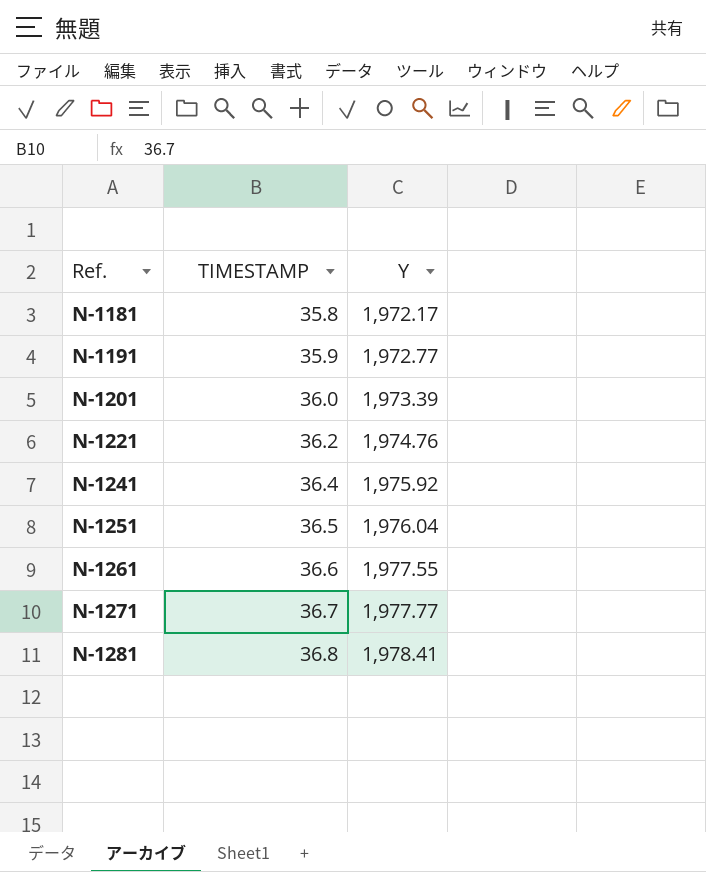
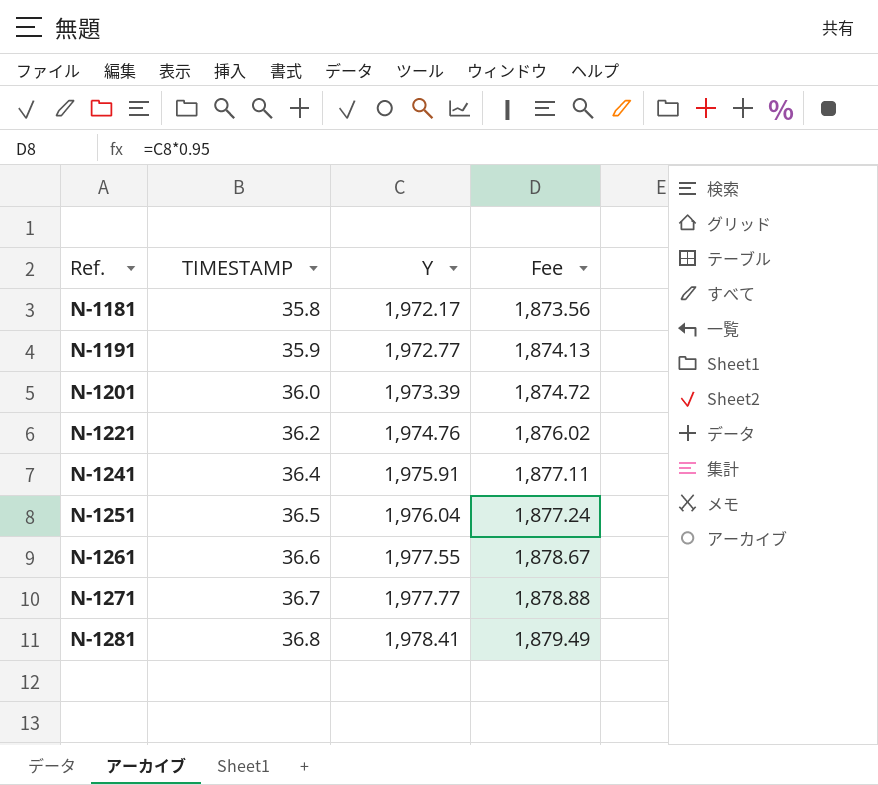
column Fee | formula: none -> [Y] * 0.95
N-1241 | Y: 1,975.92 -> 1,975.91

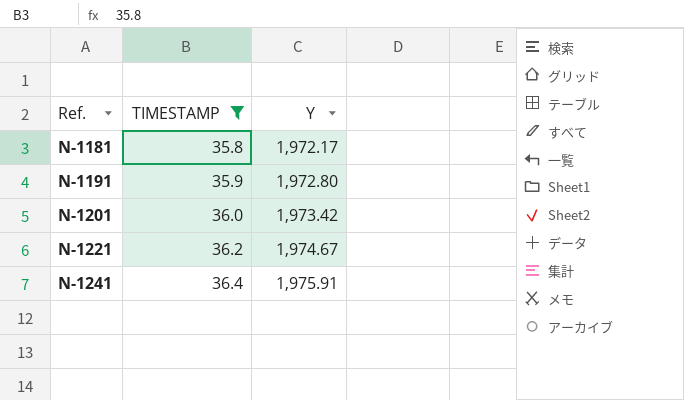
filter: none -> TIMESTAMP <= 36.4
column Fee | formula: [Y] * 0.95 -> none
N-1191 | Y: 1,972.77 -> 1,972.80
N-1201 | Y: 1,973.39 -> 1,973.42
N-1221 | Y: 1,974.76 -> 1,974.67

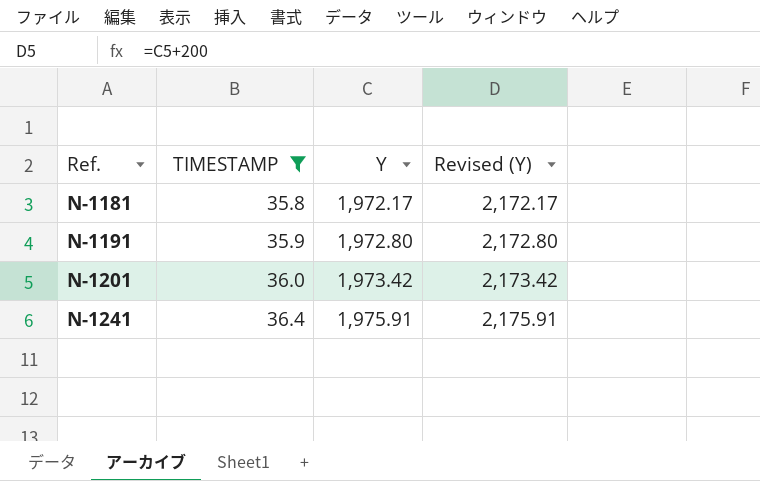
column Revised (Y) | formula: none -> [Y] + 200
row N-1221: 36.2 | 1,974.67 -> none

